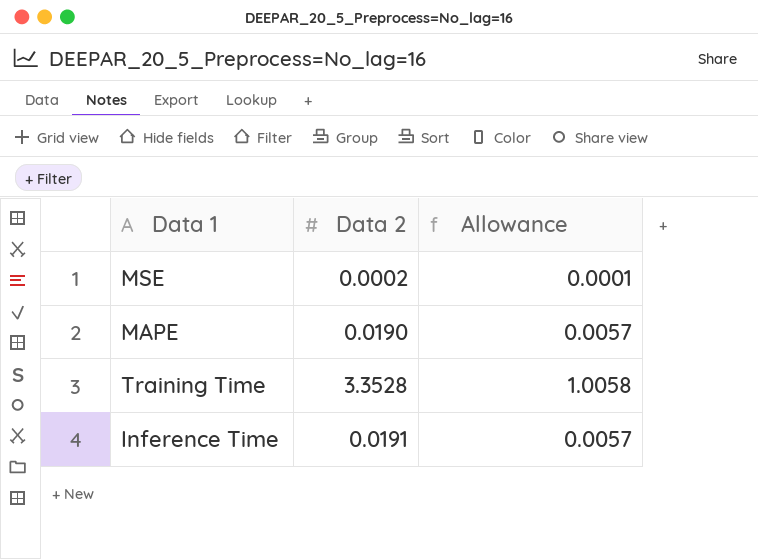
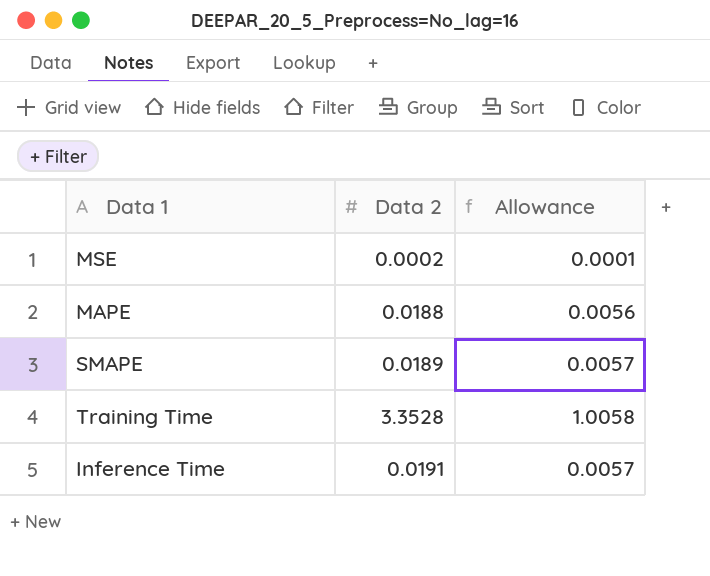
MAPE | Data 2: 0.0190 -> 0.0188
MAPE | Allowance: 0.0057 -> 0.0056
row SMAPE: none -> 0.0189 | 0.0057

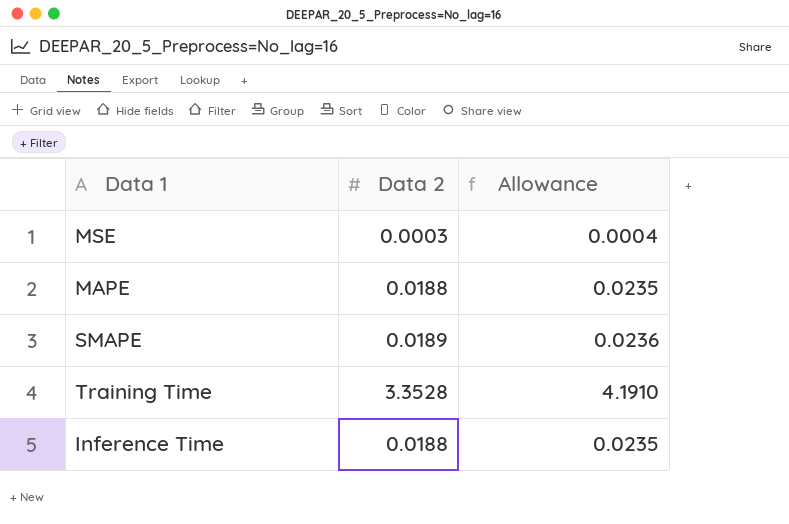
column Allowance | formula: [Data 2] * 0.3 -> [Data 2] * 1.25
MSE | Data 2: 0.0002 -> 0.0003
Inference Time | Data 2: 0.0191 -> 0.0188

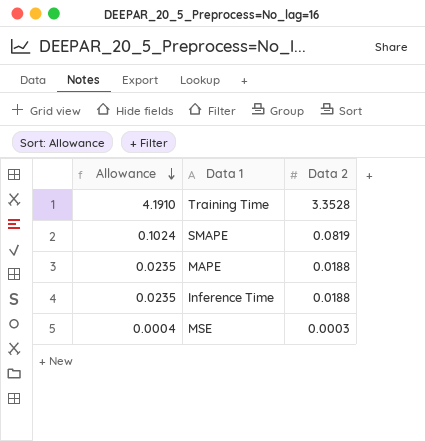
row order: none -> Allowance descending
column Allowance | position: 3 -> 1
SMAPE | Allowance: 0.0236 -> 0.1024
SMAPE | Data 2: 0.0189 -> 0.0819

